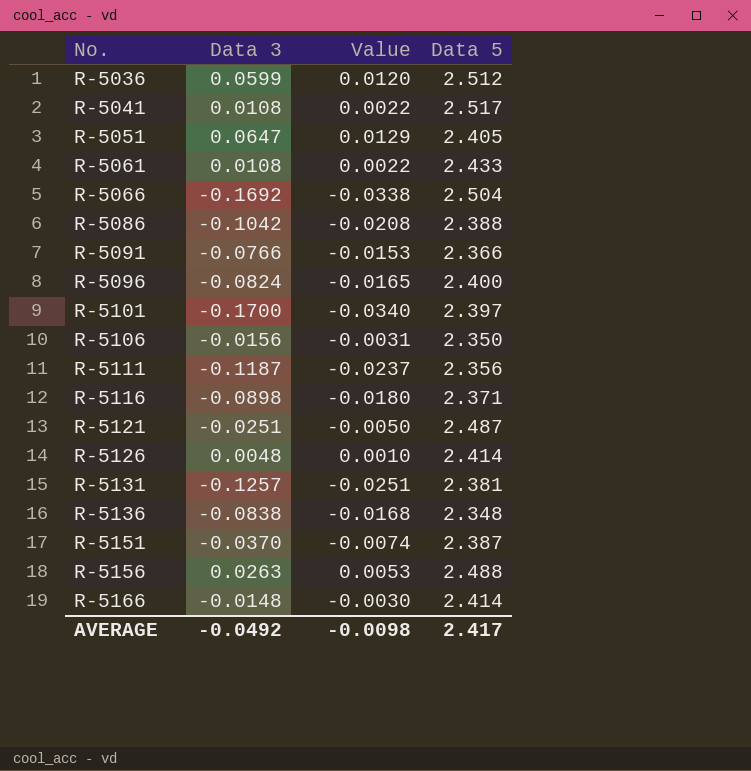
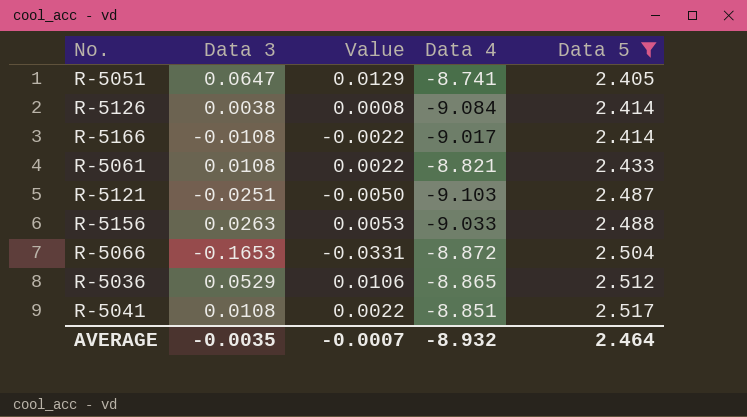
filter: none -> Data 5 >= 2.405
row order: No. ascending -> Data 5 ascending
column Data 4 | position: none -> 4
R-5126 | Data 3: 0.0048 -> 0.0038
R-5126 | Value: 0.0010 -> 0.0008
R-5166 | Data 3: -0.0148 -> -0.0108
R-5166 | Value: -0.0030 -> -0.0022
R-5066 | Data 3: -0.1692 -> -0.1653
R-5066 | Value: -0.0338 -> -0.0331
R-5036 | Data 3: 0.0599 -> 0.0529
R-5036 | Value: 0.0120 -> 0.0106
AVERAGE | Data 3: -0.0492 -> -0.0035
AVERAGE | Value: -0.0098 -> -0.0007
AVERAGE | Data 5: 2.417 -> 2.464

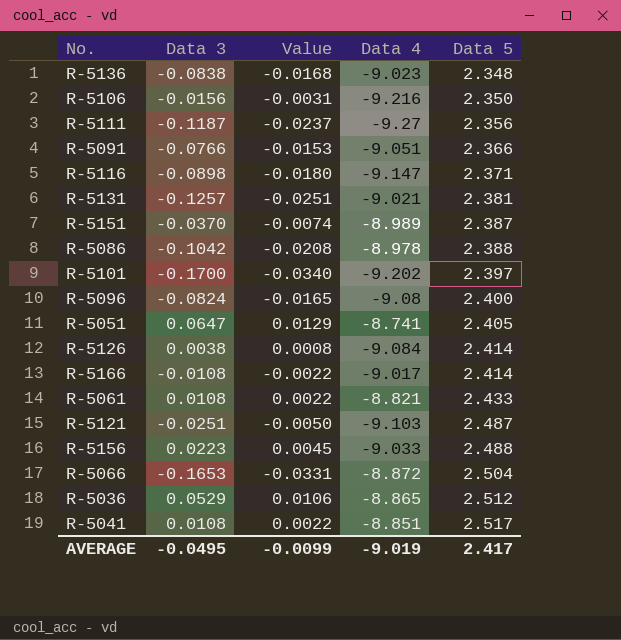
filter: Data 5 >= 2.405 -> none
R-5156 | Data 3: 0.0263 -> 0.0223
R-5156 | Value: 0.0053 -> 0.0045
AVERAGE | Data 3: -0.0035 -> -0.0495
AVERAGE | Value: -0.0007 -> -0.0099
AVERAGE | Data 4: -8.932 -> -9.019
AVERAGE | Data 5: 2.464 -> 2.417

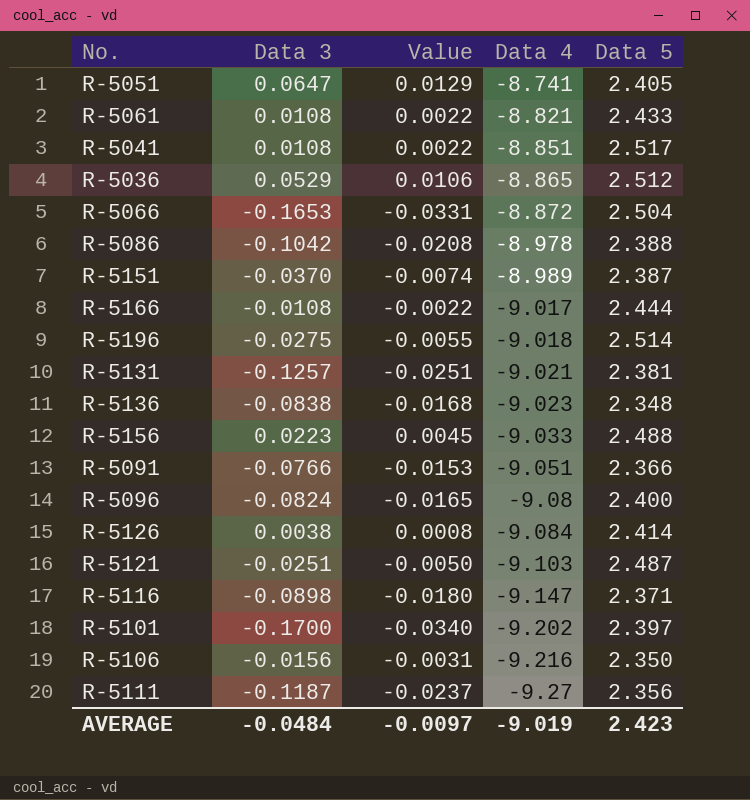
row order: Data 5 ascending -> Data 4 descending
R-5166 | Data 5: 2.414 -> 2.444
row R-5196: none -> -0.0275 | -0.0055 | -9.018 | 2.514
AVERAGE | Data 3: -0.0495 -> -0.0484
AVERAGE | Value: -0.0099 -> -0.0097
AVERAGE | Data 5: 2.417 -> 2.423

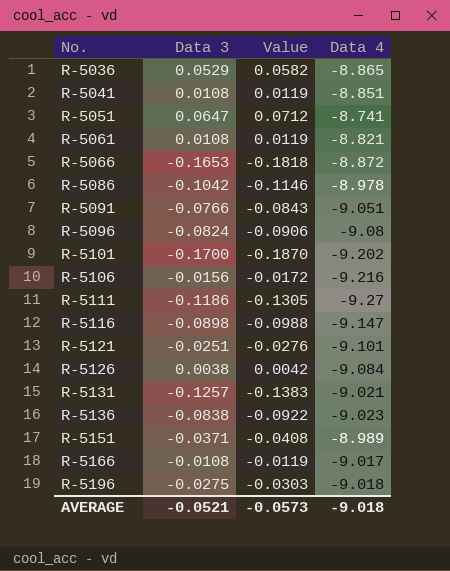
row order: Data 4 descending -> No. ascending
column Data 5 | position: 5 -> none
column Value | formula: [Data 3] * 0.2 -> [Data 3] * 1.1
row R-5156: 0.0223 | 0.0045 | -9.033 | 2.488 -> none
R-5111 | Data 3: -0.1187 -> -0.1186
R-5121 | Data 4: -9.103 -> -9.101
R-5151 | Data 3: -0.0370 -> -0.0371
AVERAGE | Data 3: -0.0484 -> -0.0521
AVERAGE | Value: -0.0097 -> -0.0573
AVERAGE | Data 4: -9.019 -> -9.018

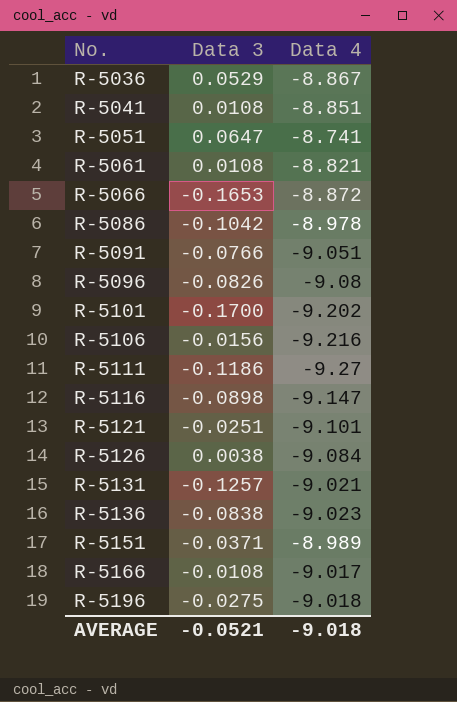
column Value | formula: [Data 3] * 1.1 -> none
R-5036 | Data 4: -8.865 -> -8.867
R-5096 | Data 3: -0.0824 -> -0.0826

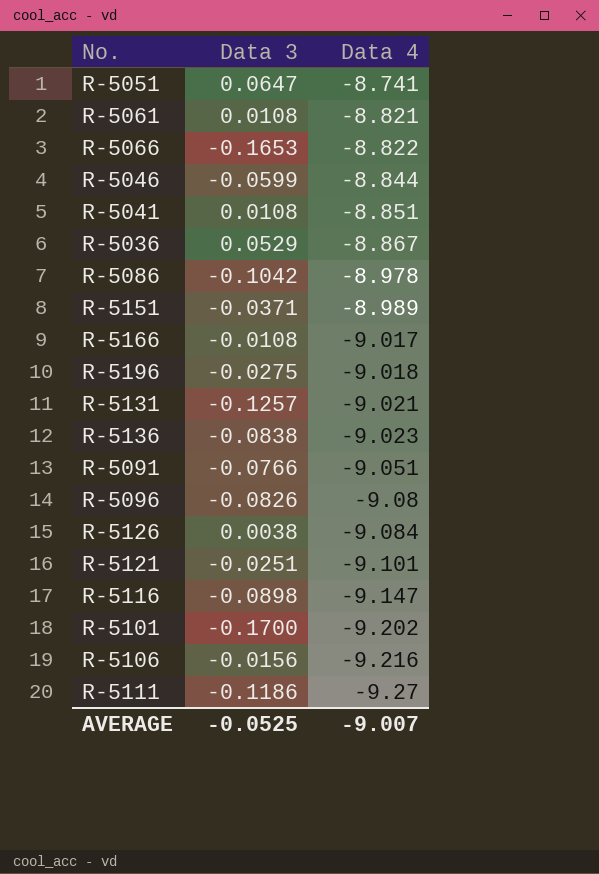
row order: No. ascending -> Data 4 descending
R-5066 | Data 4: -8.872 -> -8.822
row R-5046: none -> -0.0599 | -8.844
AVERAGE | Data 3: -0.0521 -> -0.0525
AVERAGE | Data 4: -9.018 -> -9.007

